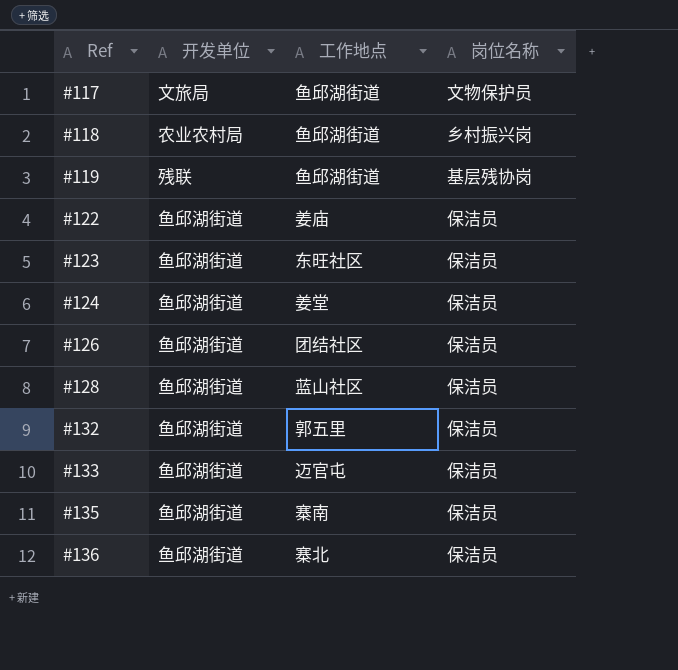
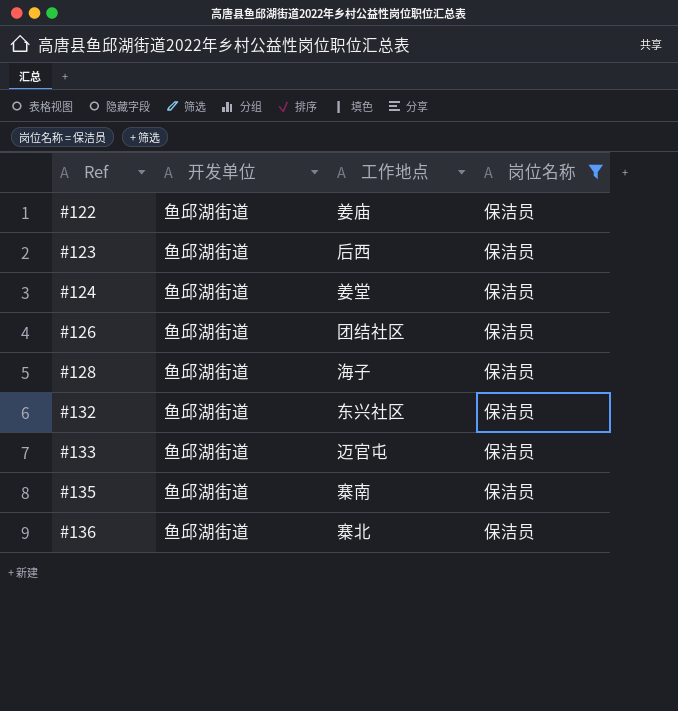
filter: none -> 岗位名称 = 保洁员
#123 | 工作地点: 东旺社区 -> 后西
#128 | 工作地点: 蓝山社区 -> 海子
#132 | 工作地点: 郭五里 -> 东兴社区

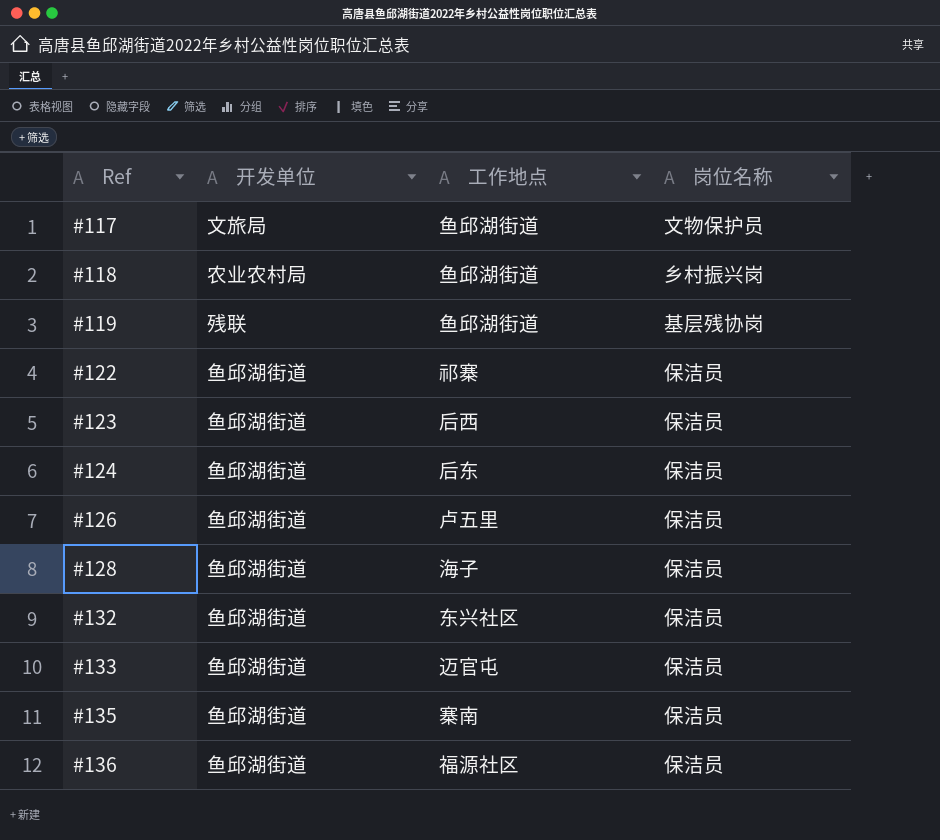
filter: 岗位名称 = 保洁员 -> none
#122 | 工作地点: 姜庙 -> 祁寨
#124 | 工作地点: 姜堂 -> 后东
#126 | 工作地点: 团结社区 -> 卢五里
#136 | 工作地点: 寨北 -> 福源社区

